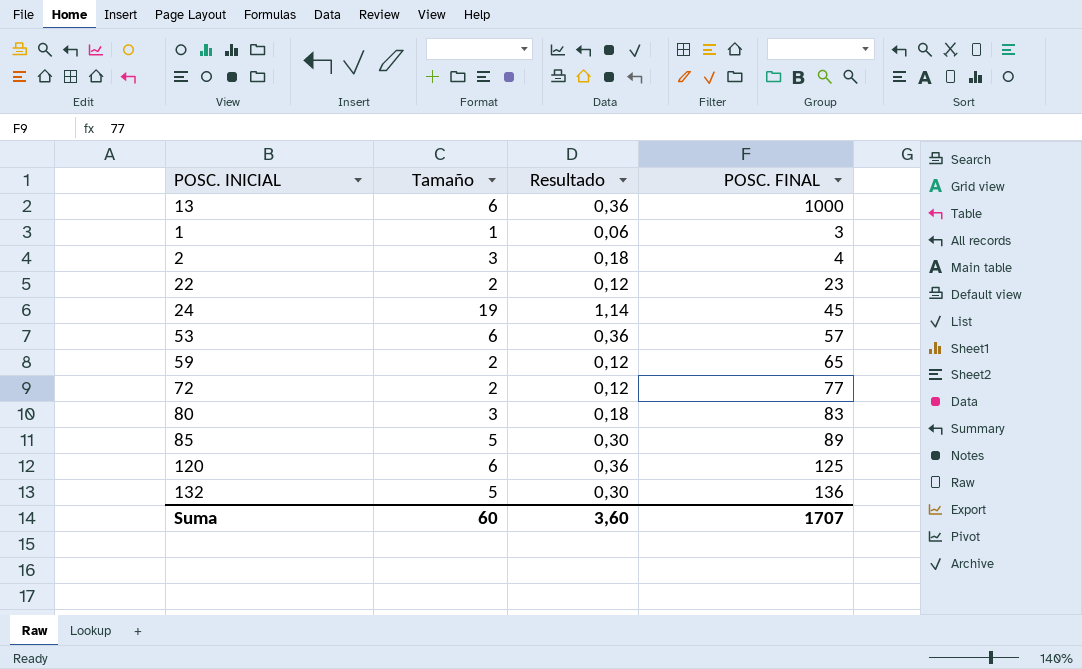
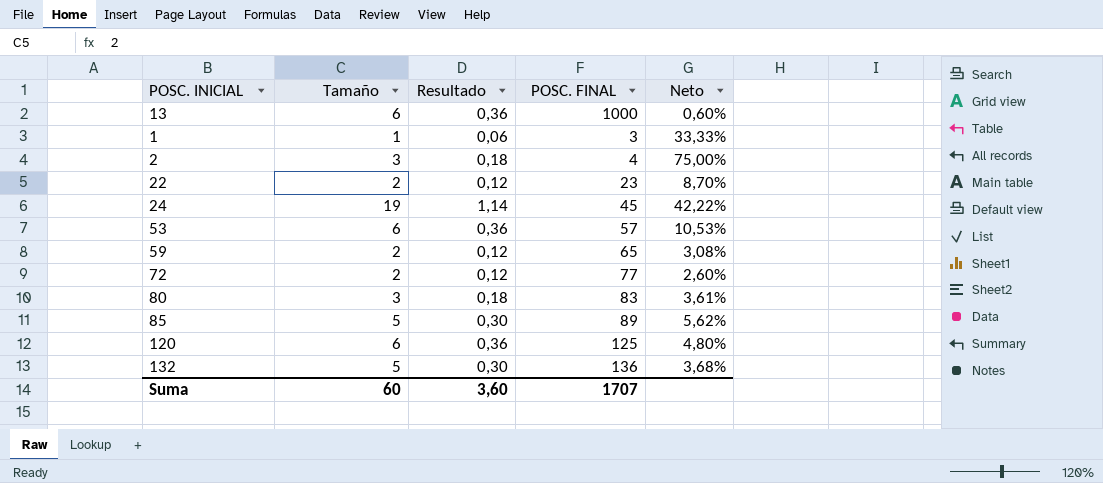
column Neto | formula: none -> [Tamaño] / [POSC. FINAL]

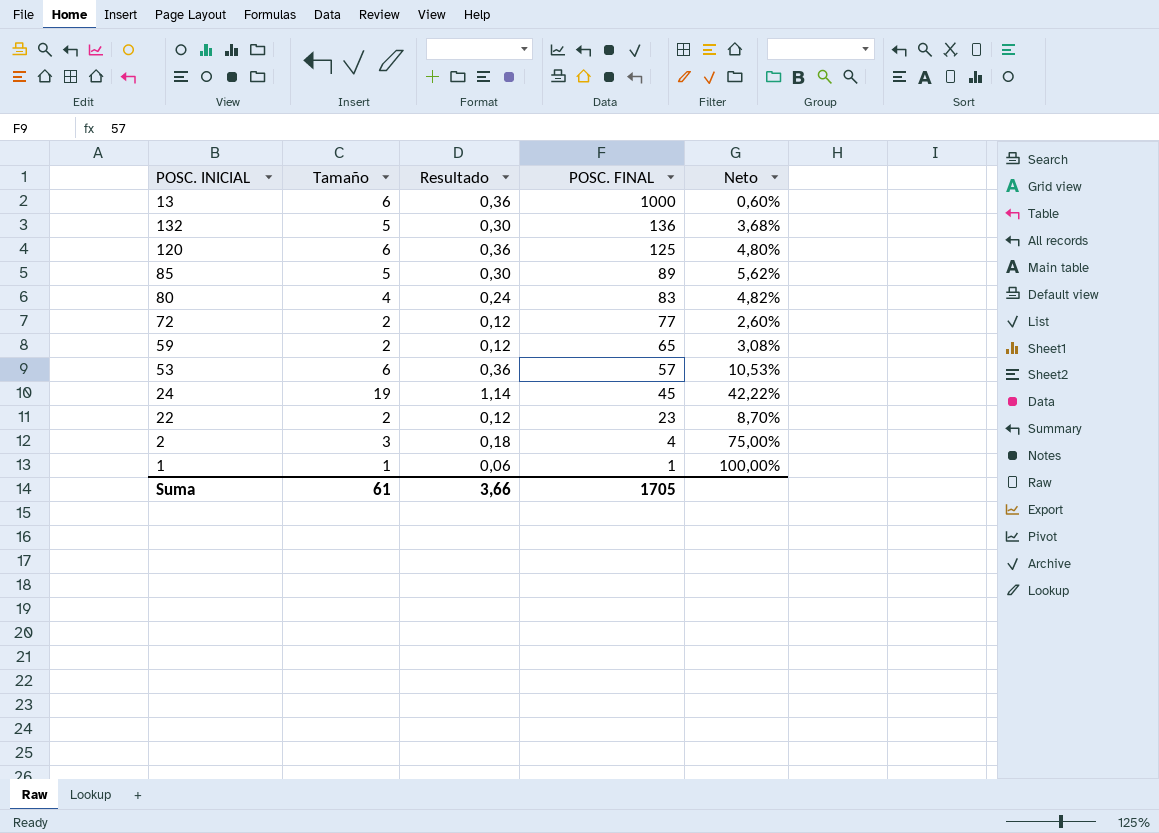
row order: none -> POSC. FINAL descending
80 | Tamaño: 3 -> 4
80 | Resultado: 0,18 -> 0,24
80 | Neto: 3,61% -> 4,82%
1 | POSC. FINAL: 3 -> 1
1 | Neto: 33,33% -> 100,00%
Suma | Tamaño: 60 -> 61
Suma | Resultado: 3,60 -> 3,66
Suma | POSC. FINAL: 1707 -> 1705

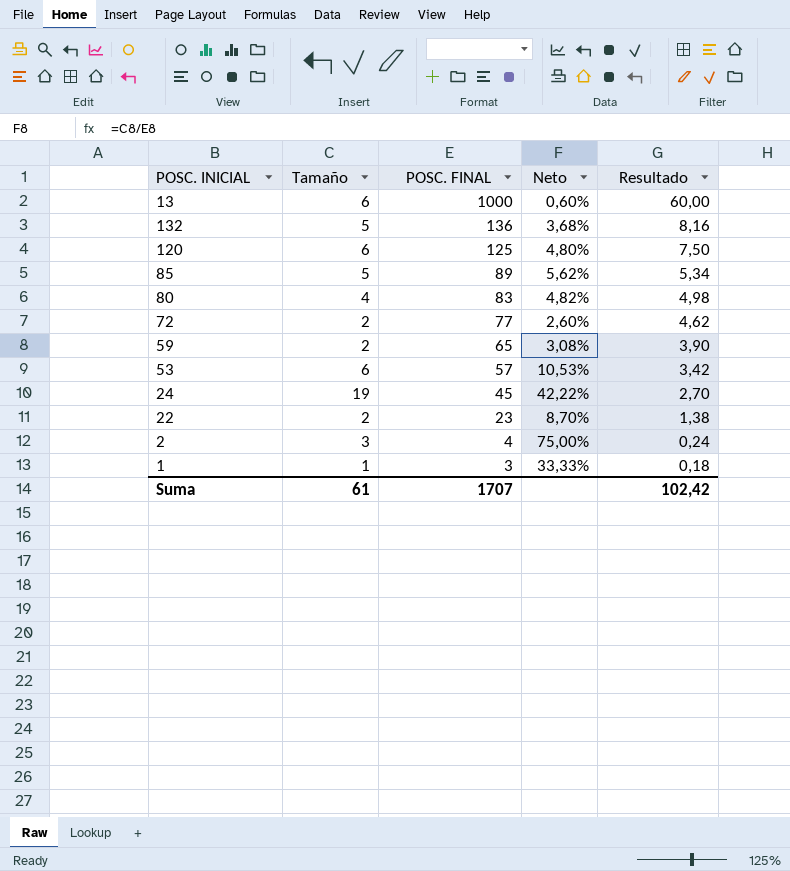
column Resultado | formula: [Tamaño] * 0,06 -> [POSC. FINAL] * 0,06
column Resultado | position: 3 -> 5
1 | POSC. FINAL: 1 -> 3
1 | Neto: 100,00% -> 33,33%
Suma | POSC. FINAL: 1705 -> 1707
Suma | Resultado: 3,66 -> 102,42

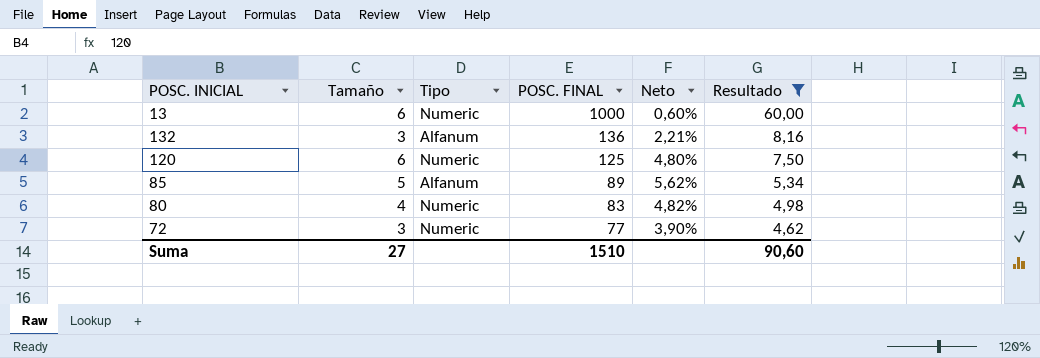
filter: none -> Resultado >= 4,62
column Tipo | position: none -> 3
132 | Tamaño: 5 -> 3
132 | Neto: 3,68% -> 2,21%
72 | Tamaño: 2 -> 3
72 | Neto: 2,60% -> 3,90%
Suma | Tamaño: 61 -> 27
Suma | POSC. FINAL: 1707 -> 1510
Suma | Resultado: 102,42 -> 90,60

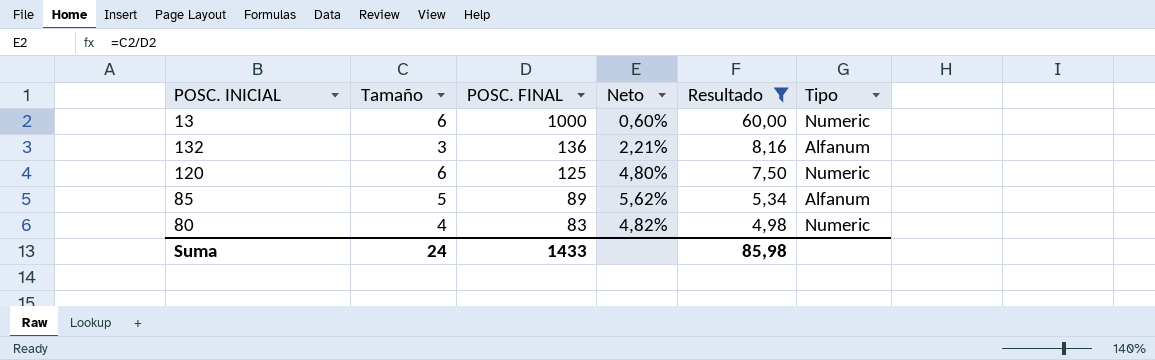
column Tipo | position: 3 -> 6
row 72: 3 | Numeric | 77 | 3,90% | 4,62 -> none
Suma | Tamaño: 27 -> 24
Suma | POSC. FINAL: 1510 -> 1433
Suma | Resultado: 90,60 -> 85,98

